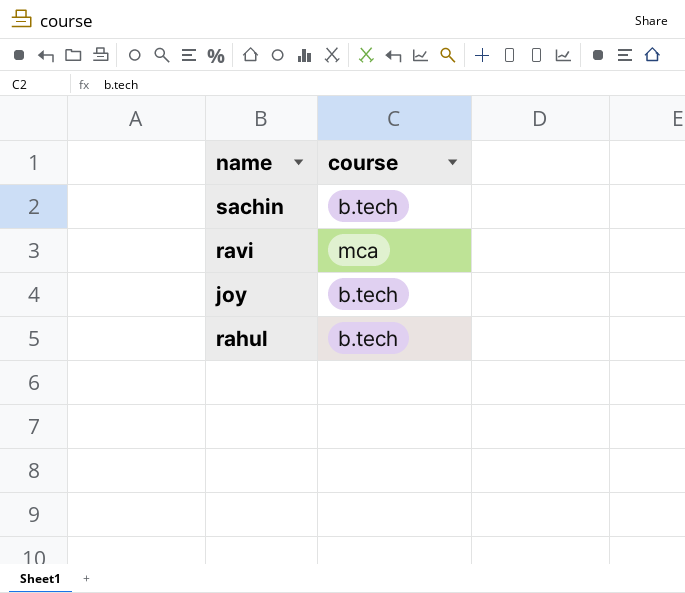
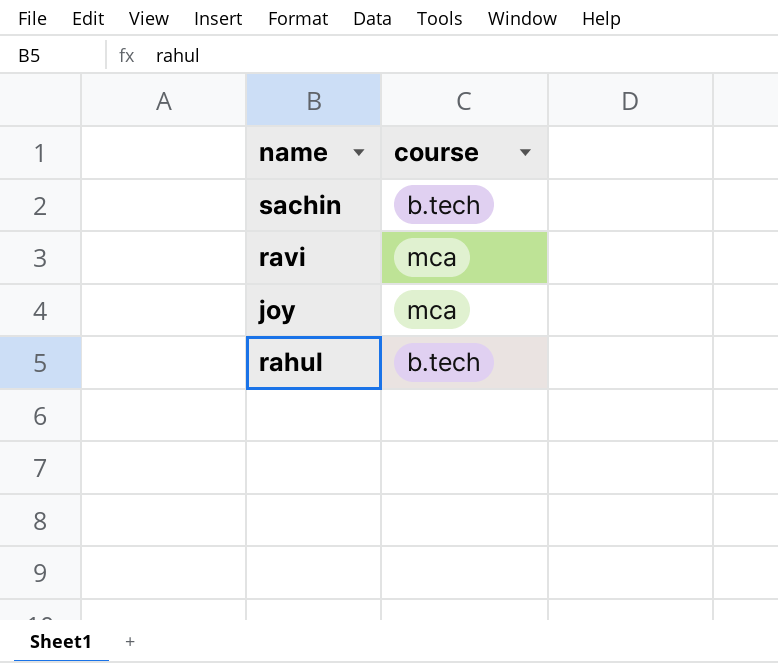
joy | course: b.tech -> mca

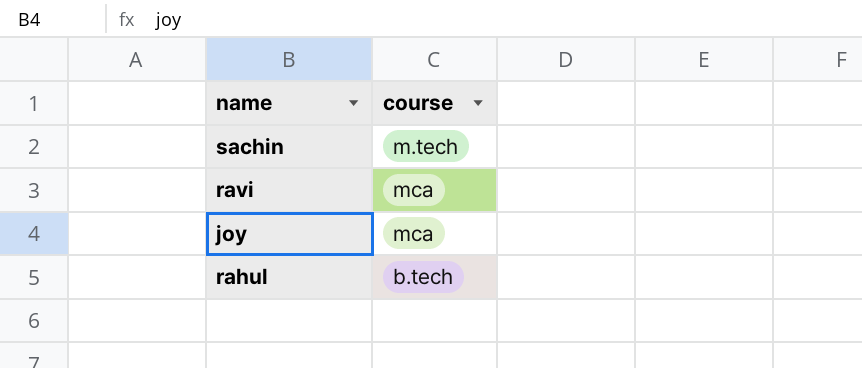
sachin | course: b.tech -> m.tech

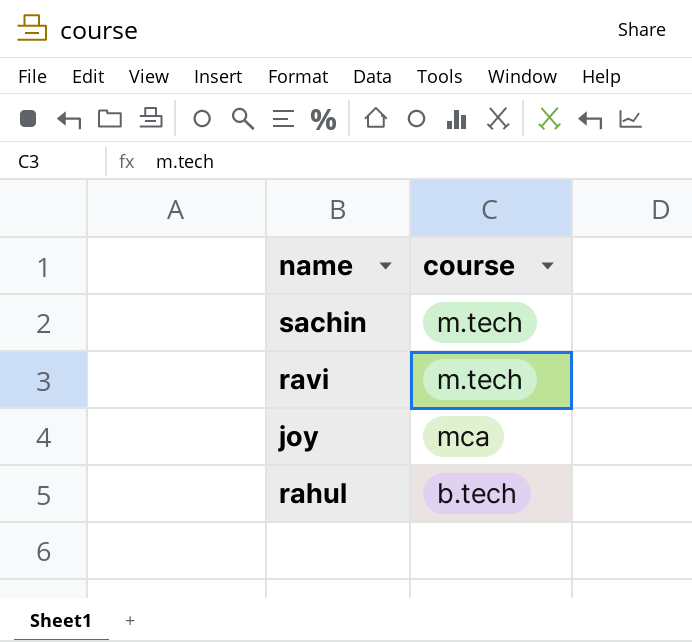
ravi | course: mca -> m.tech

